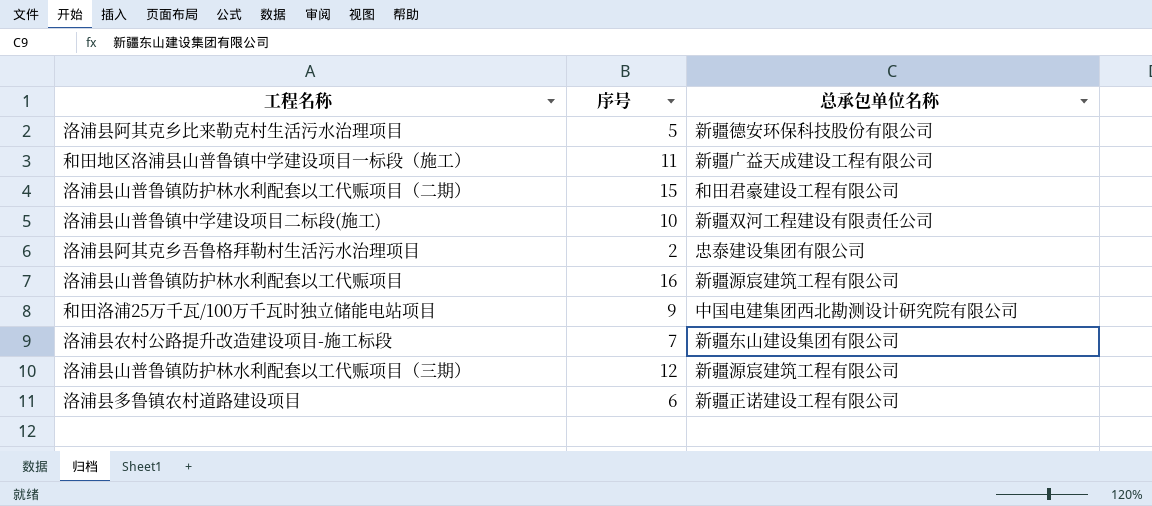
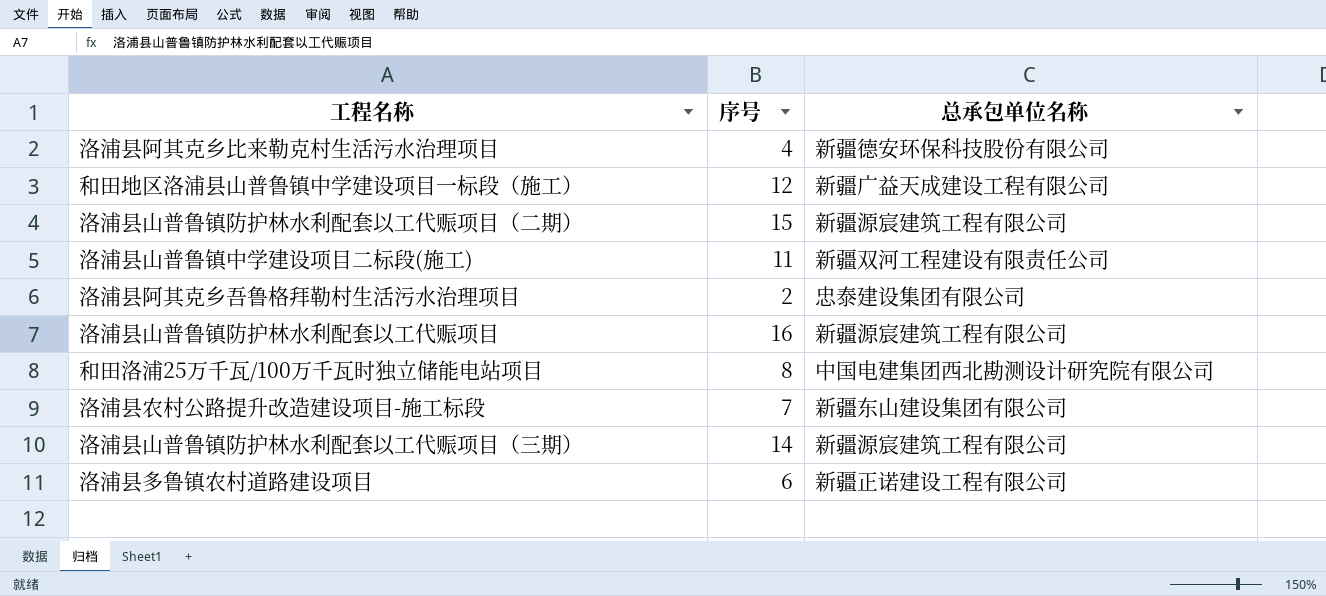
洛浦县阿其克乡比来勒克村生活污水治理项目 | 序号: 5 -> 4
和田地区洛浦县山普鲁镇中学建设项目一标段（施工） | 序号: 11 -> 12
洛浦县山普鲁镇防护林水利配套以工代赈项目（二期） | 总承包单位名称: 和田君豪建设工程有限公司 -> 新疆源宸建筑工程有限公司
洛浦县山普鲁镇中学建设项目二标段(施工) | 序号: 10 -> 11
和田洛浦25万千瓦/100万千瓦时独立储能电站项目 | 序号: 9 -> 8
洛浦县山普鲁镇防护林水利配套以工代赈项目（三期） | 序号: 12 -> 14

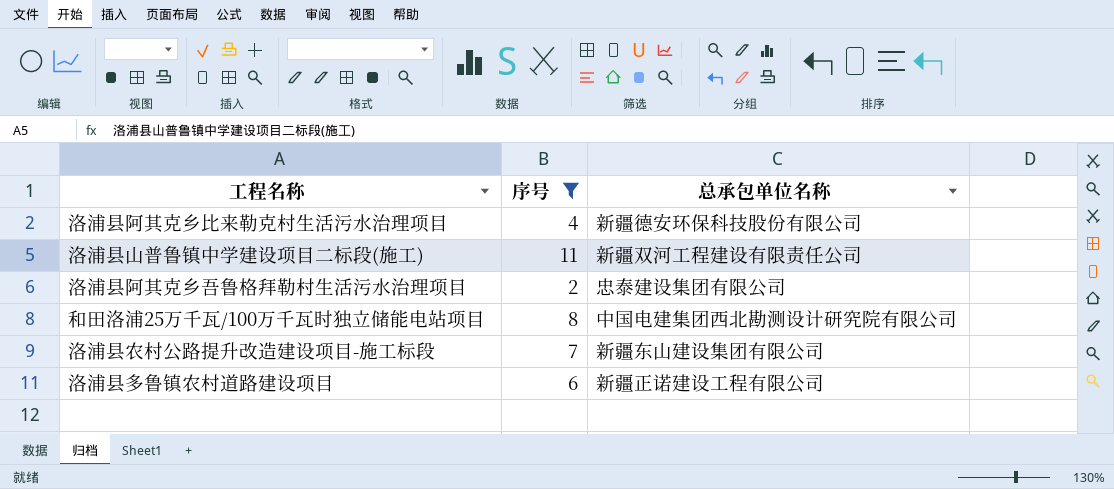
filter: none -> 序号 <= 11

